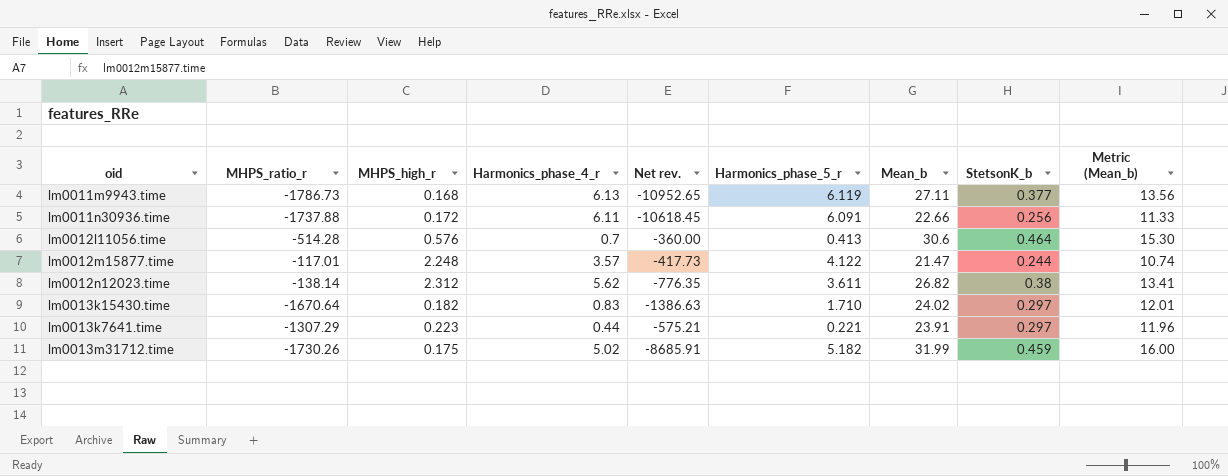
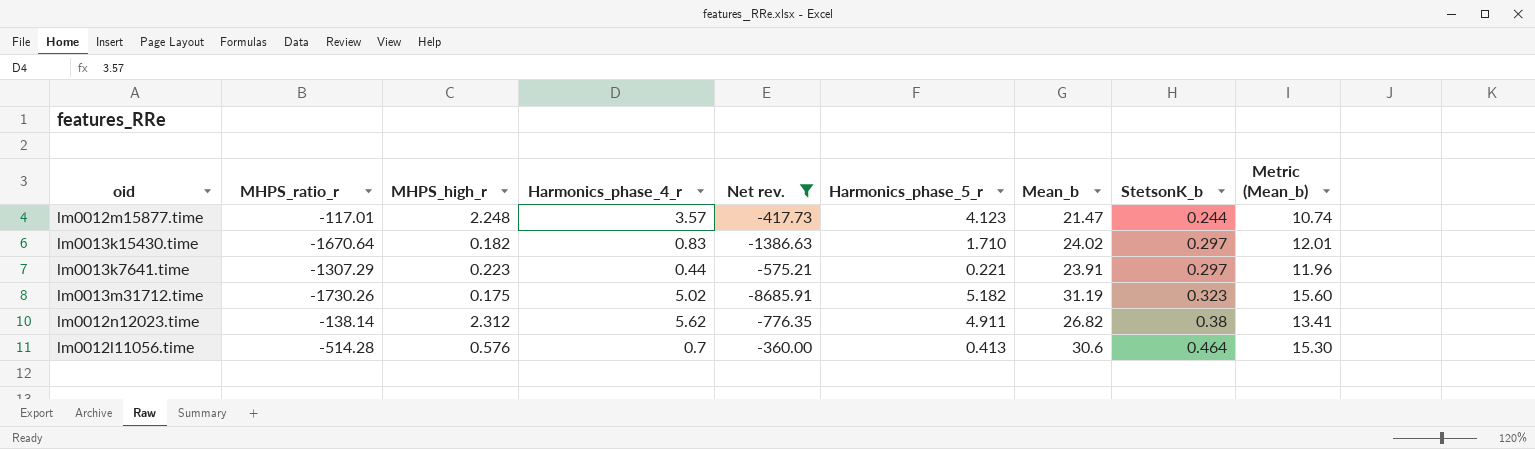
filter: none -> Net rev. >= -8685.91
row order: none -> StetsonK_b ascending
lm0012m15877.time | Harmonics_phase_5_r: 4.122 -> 4.123
lm0013m31712.time | Mean_b: 31.99 -> 31.19
lm0013m31712.time | StetsonK_b: 0.459 -> 0.323
lm0013m31712.time | Metric (Mean_b): 16.00 -> 15.60
lm0012n12023.time | Harmonics_phase_5_r: 3.611 -> 4.911

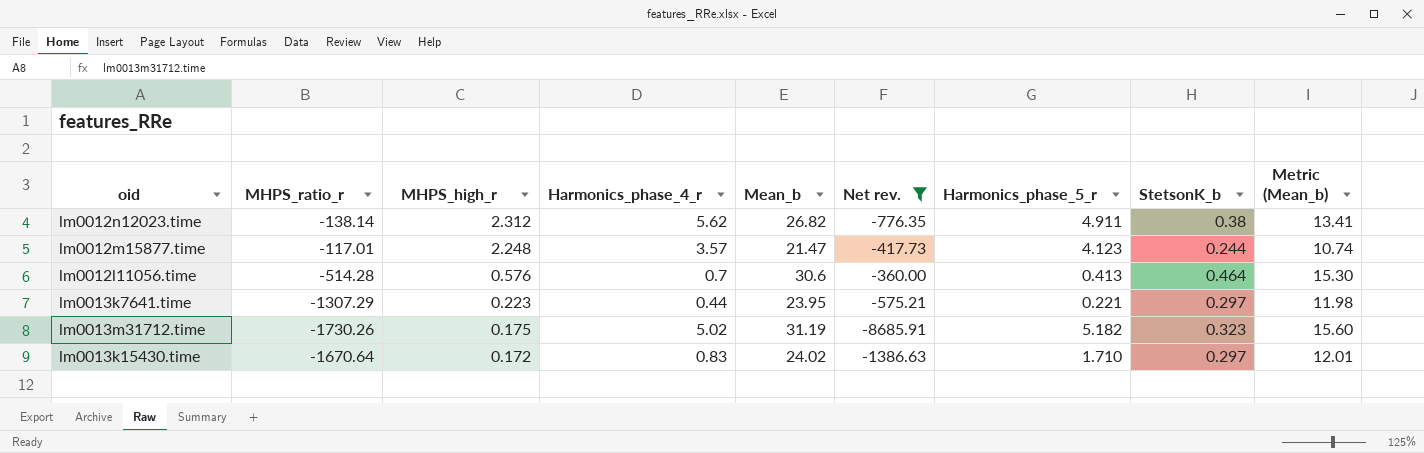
row order: StetsonK_b ascending -> MHPS_high_r descending
column Mean_b | position: 7 -> 5
lm0013k7641.time | Mean_b: 23.91 -> 23.95
lm0013k7641.time | Metric (Mean_b): 11.96 -> 11.98
lm0013k15430.time | MHPS_high_r: 0.182 -> 0.172

